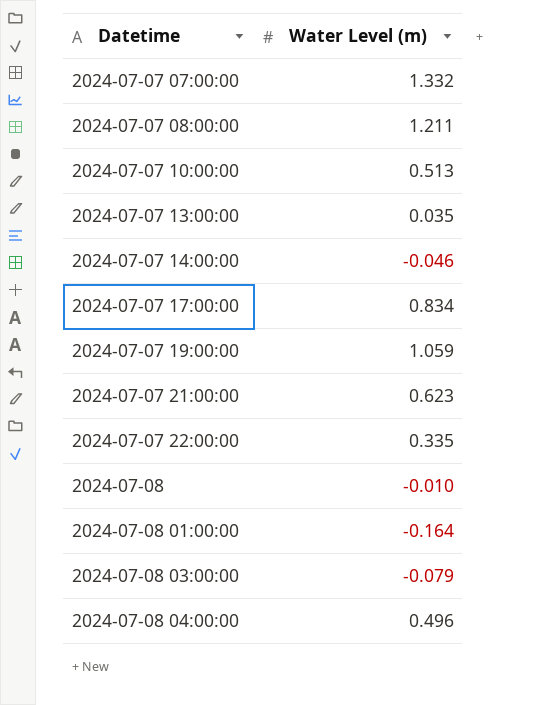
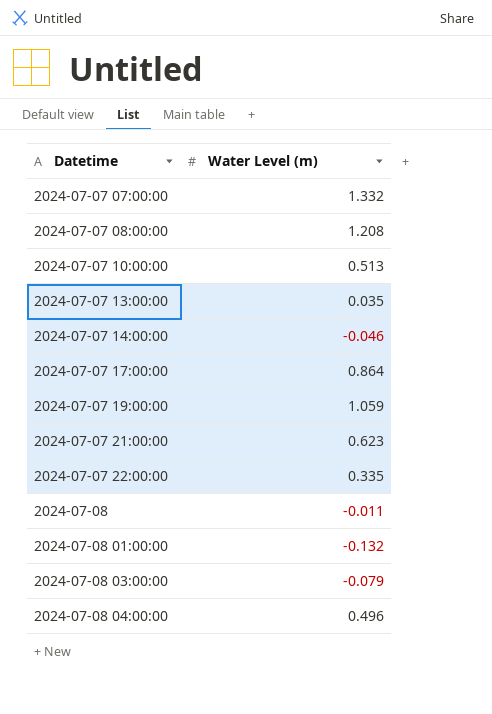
2024-07-07 08:00:00 | Water Level (m): 1.211 -> 1.208
2024-07-07 17:00:00 | Water Level (m): 0.834 -> 0.864
2024-07-08 | Water Level (m): -0.010 -> -0.011
2024-07-08 01:00:00 | Water Level (m): -0.164 -> -0.132

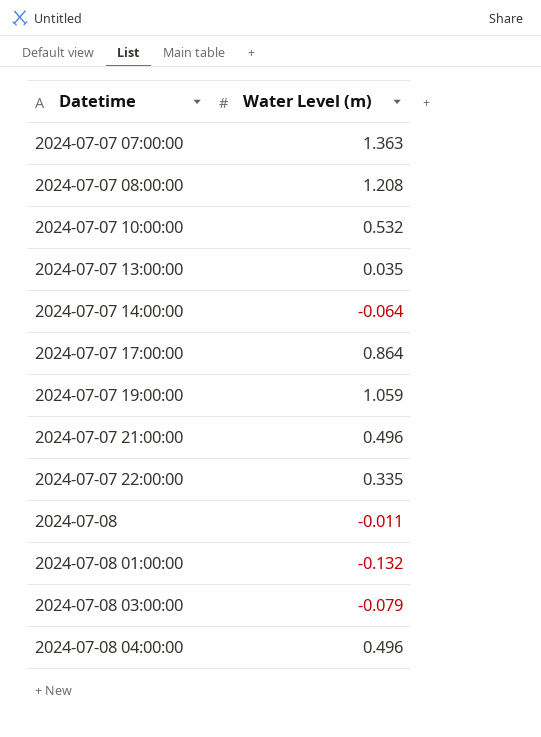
2024-07-07 07:00:00 | Water Level (m): 1.332 -> 1.363
2024-07-07 10:00:00 | Water Level (m): 0.513 -> 0.532
2024-07-07 14:00:00 | Water Level (m): -0.046 -> -0.064
2024-07-07 21:00:00 | Water Level (m): 0.623 -> 0.496

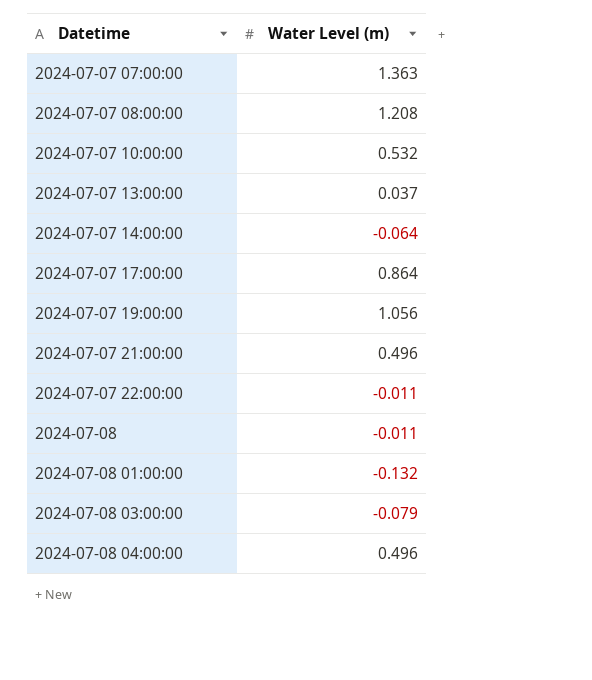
2024-07-07 13:00:00 | Water Level (m): 0.035 -> 0.037
2024-07-07 19:00:00 | Water Level (m): 1.059 -> 1.056
2024-07-07 22:00:00 | Water Level (m): 0.335 -> -0.011

